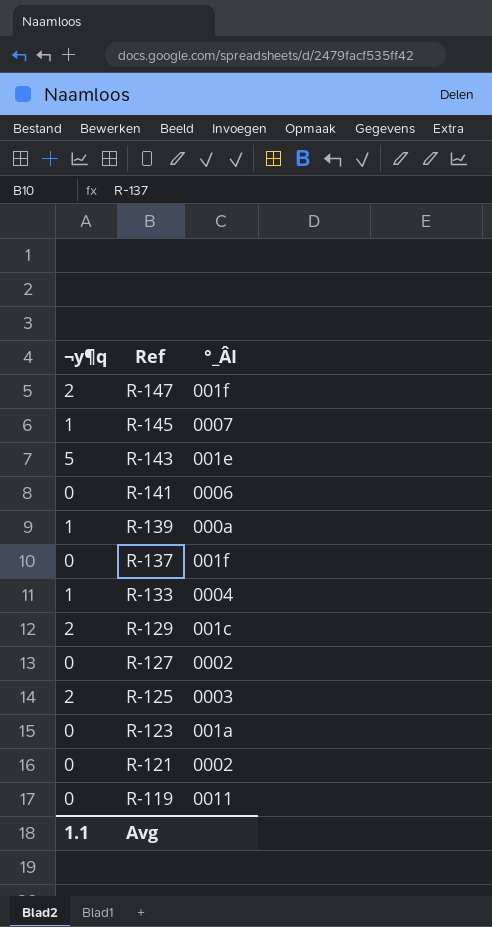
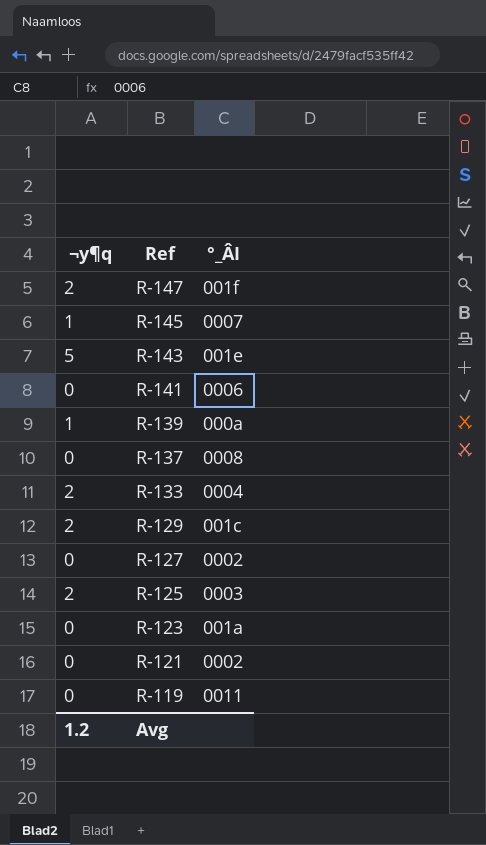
R-137 | °_ÂI: 001f -> 0008
R-133 | ¬y¶q: 1 -> 2
Avg | ¬y¶q: 1.1 -> 1.2

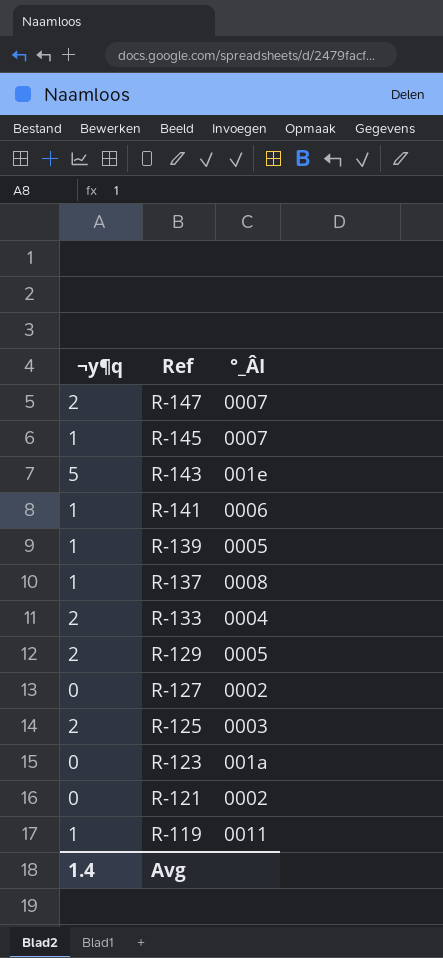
R-147 | °_ÂI: 001f -> 0007
R-141 | ¬y¶q: 0 -> 1
R-139 | °_ÂI: 000a -> 0005
R-137 | ¬y¶q: 0 -> 1
R-129 | °_ÂI: 001c -> 0005
R-119 | ¬y¶q: 0 -> 1
Avg | ¬y¶q: 1.2 -> 1.4

